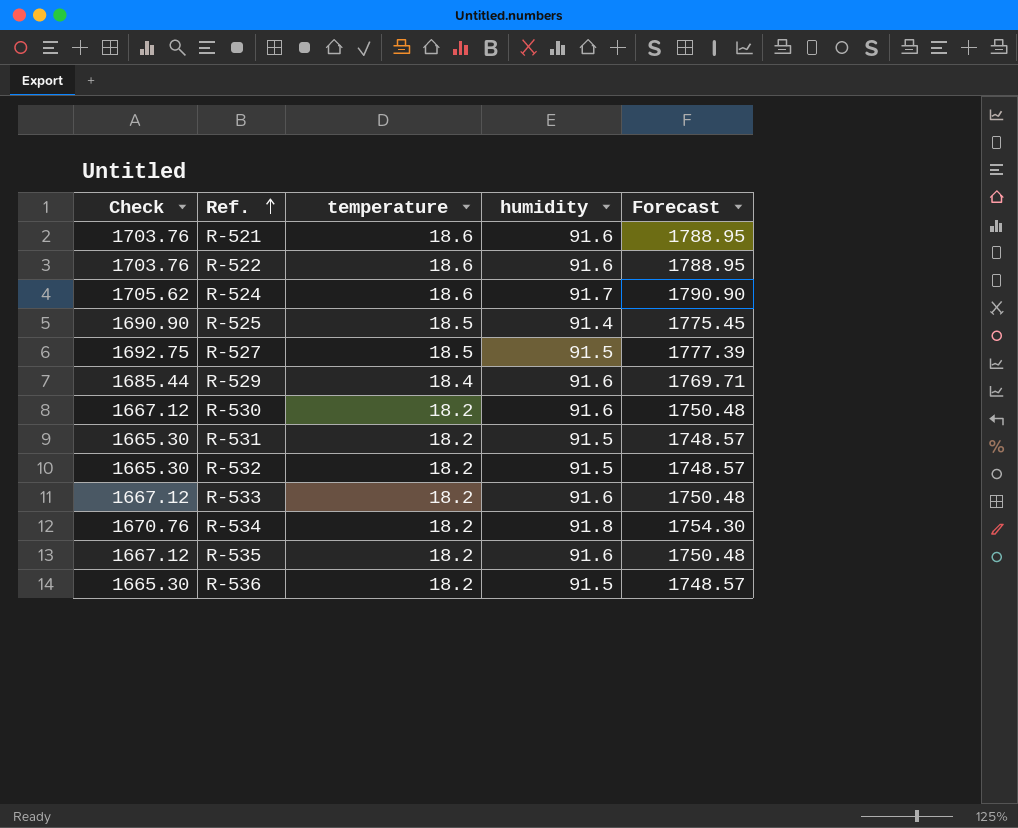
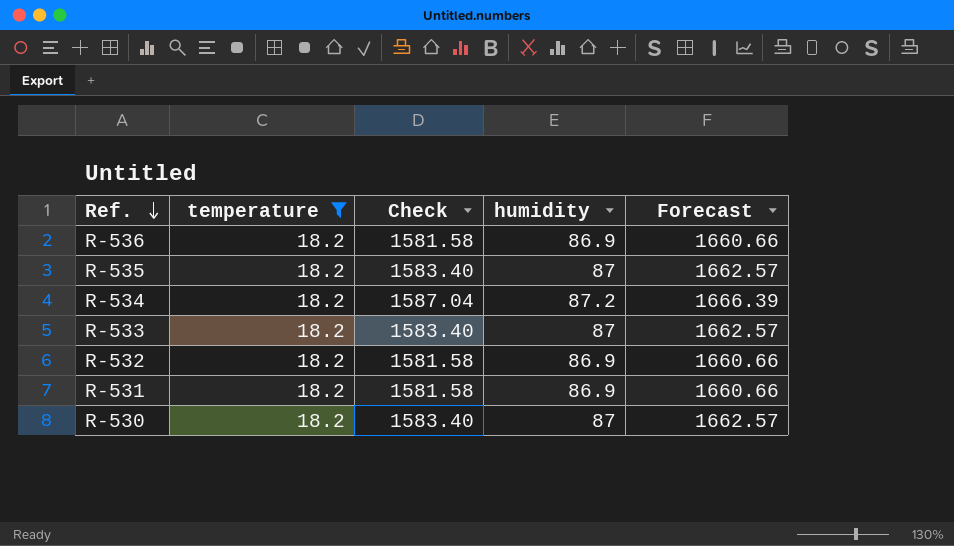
filter: none -> temperature = 18.2
row order: Ref. ascending -> Ref. descending
column Check | position: 1 -> 3
R-536 | Check: 1665.30 -> 1581.58
R-536 | humidity: 91.5 -> 86.9
R-536 | Forecast: 1748.57 -> 1660.66
R-535 | Check: 1667.12 -> 1583.40
R-535 | humidity: 91.6 -> 87
R-535 | Forecast: 1750.48 -> 1662.57
R-534 | Check: 1670.76 -> 1587.04
R-534 | humidity: 91.8 -> 87.2
R-534 | Forecast: 1754.30 -> 1666.39
R-533 | Check: 1667.12 -> 1583.40
R-533 | humidity: 91.6 -> 87
R-533 | Forecast: 1750.48 -> 1662.57
R-532 | Check: 1665.30 -> 1581.58
R-532 | humidity: 91.5 -> 86.9
R-532 | Forecast: 1748.57 -> 1660.66
R-531 | Check: 1665.30 -> 1581.58
R-531 | humidity: 91.5 -> 86.9
R-531 | Forecast: 1748.57 -> 1660.66
R-530 | Check: 1667.12 -> 1583.40
R-530 | humidity: 91.6 -> 87
R-530 | Forecast: 1750.48 -> 1662.57

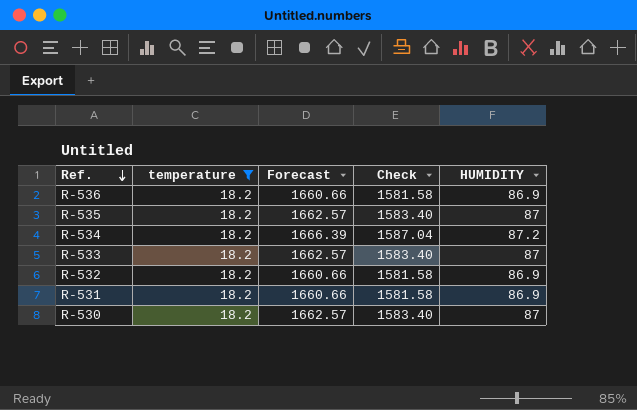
column Forecast | position: 5 -> 3
column name: humidity -> HUMIDITY

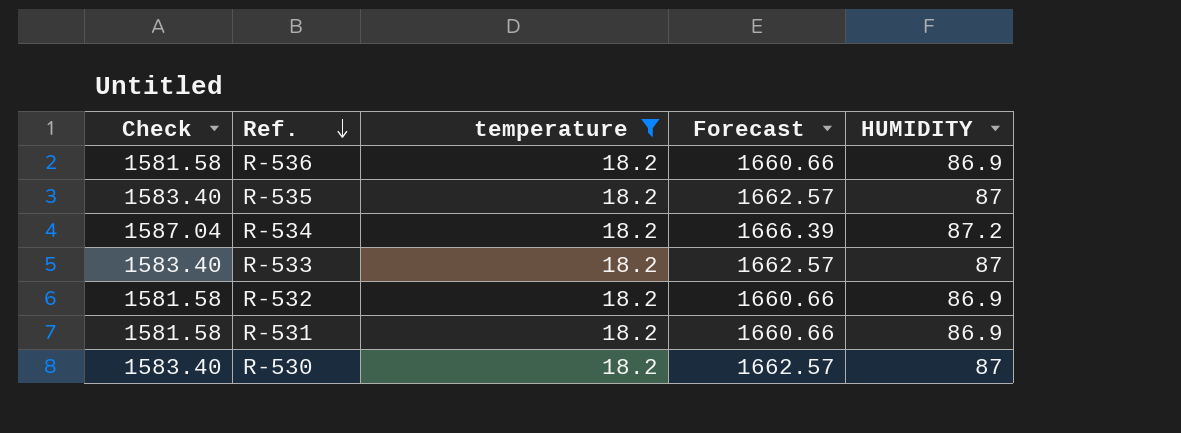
column Check | position: 4 -> 1

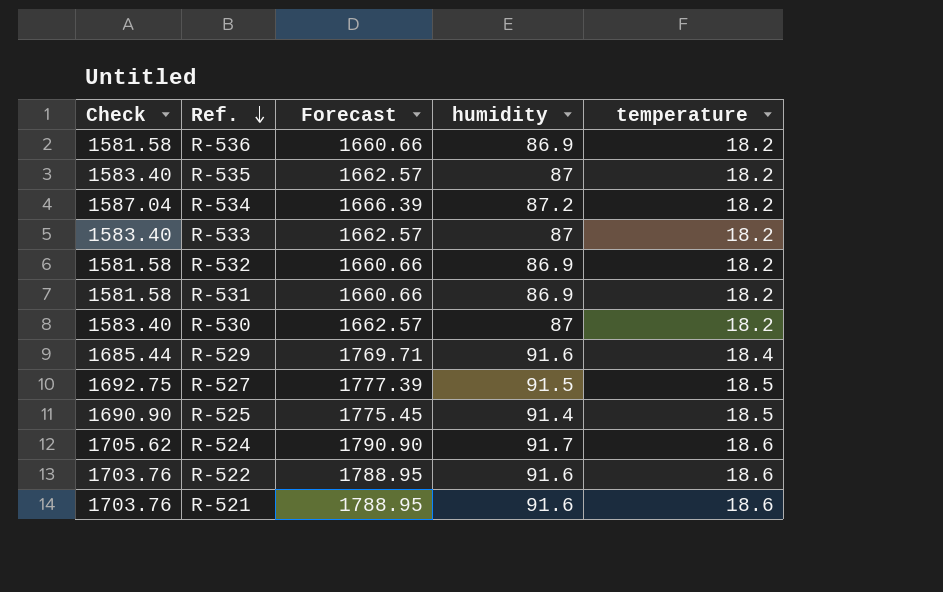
filter: temperature = 18.2 -> none
column name: HUMIDITY -> humidity
column temperature | position: 3 -> 5

